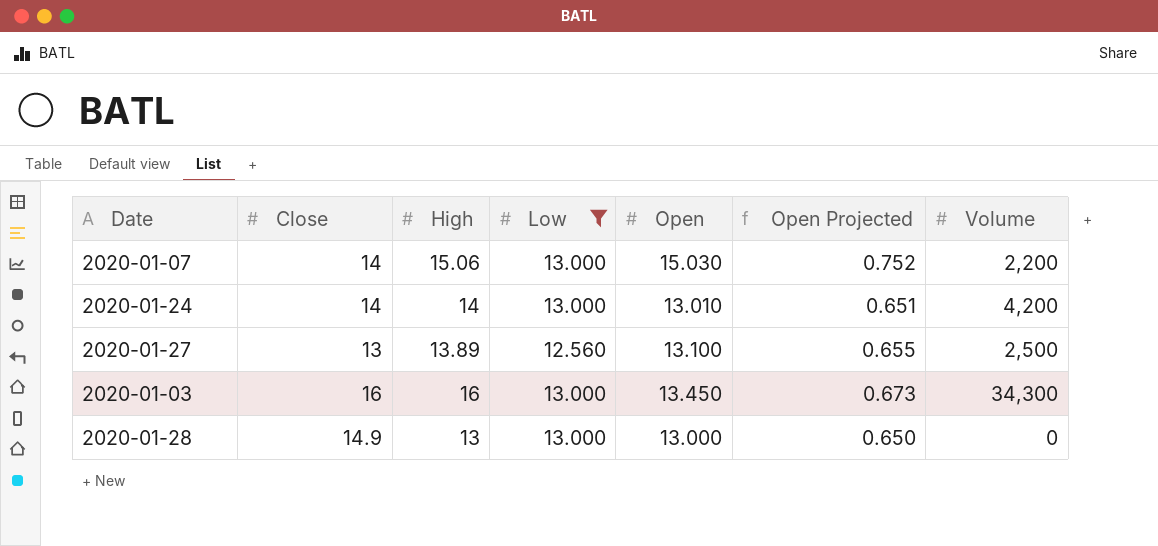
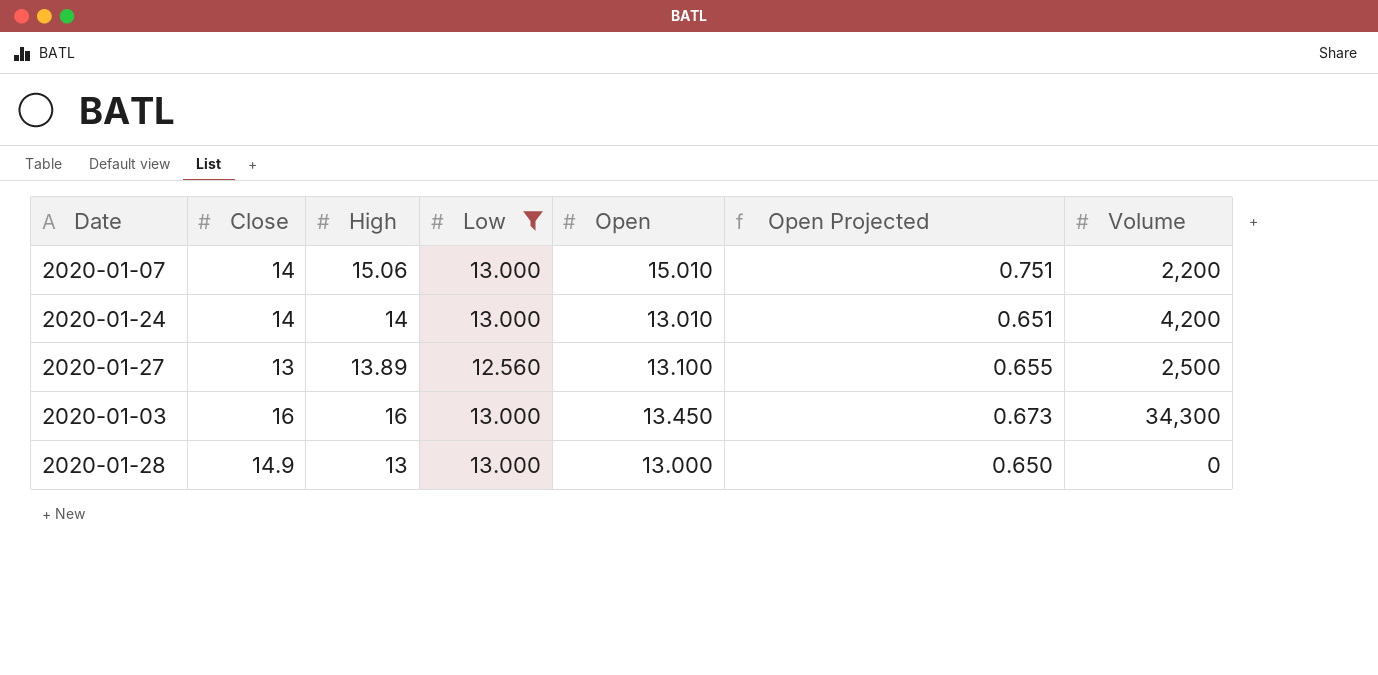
2020-01-07 | Open: 15.030 -> 15.010
2020-01-07 | Open Projected: 0.752 -> 0.751

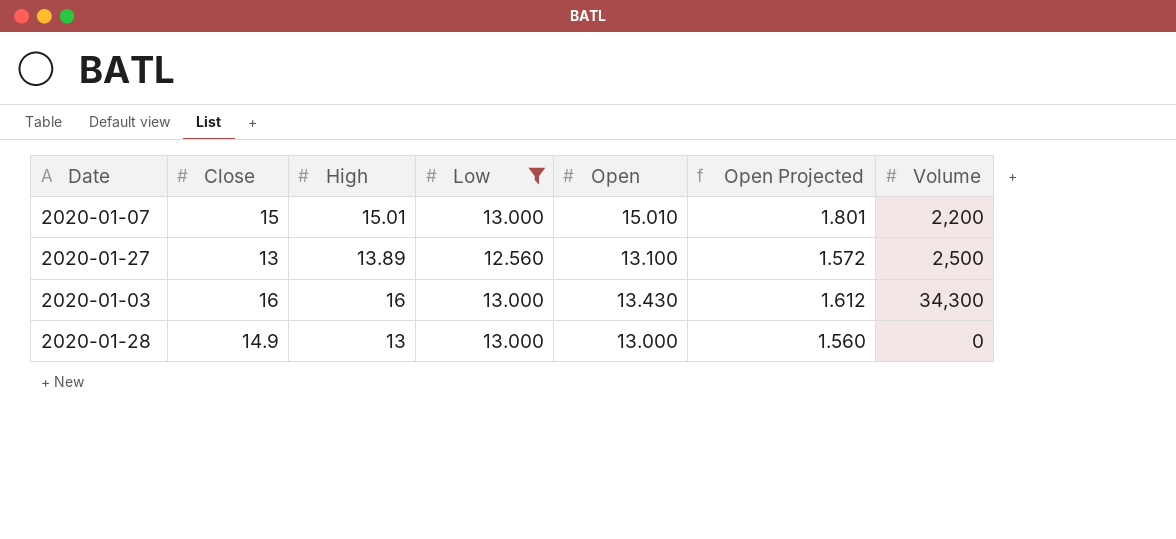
column Open Projected | formula: [Open] * 0.05 -> [Open] * 0.12
row 2020-01-24: 14 | 14 | 13.000 | 13.010 | 0.651 | 4,200 -> none
2020-01-07 | Close: 14 -> 15
2020-01-07 | High: 15.06 -> 15.01
2020-01-03 | Open: 13.450 -> 13.430

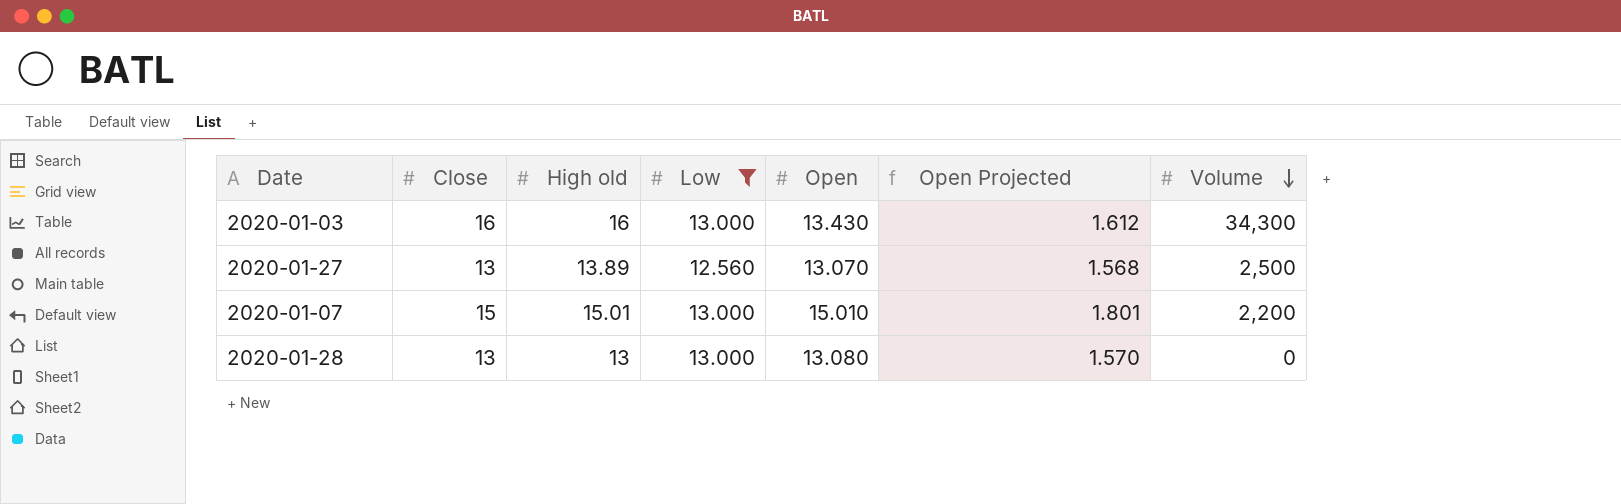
row order: none -> Volume descending
column name: High -> High old
2020-01-27 | Open: 13.100 -> 13.070
2020-01-27 | Open Projected: 1.572 -> 1.568
2020-01-28 | Close: 14.9 -> 13
2020-01-28 | Open: 13.000 -> 13.080
2020-01-28 | Open Projected: 1.560 -> 1.570

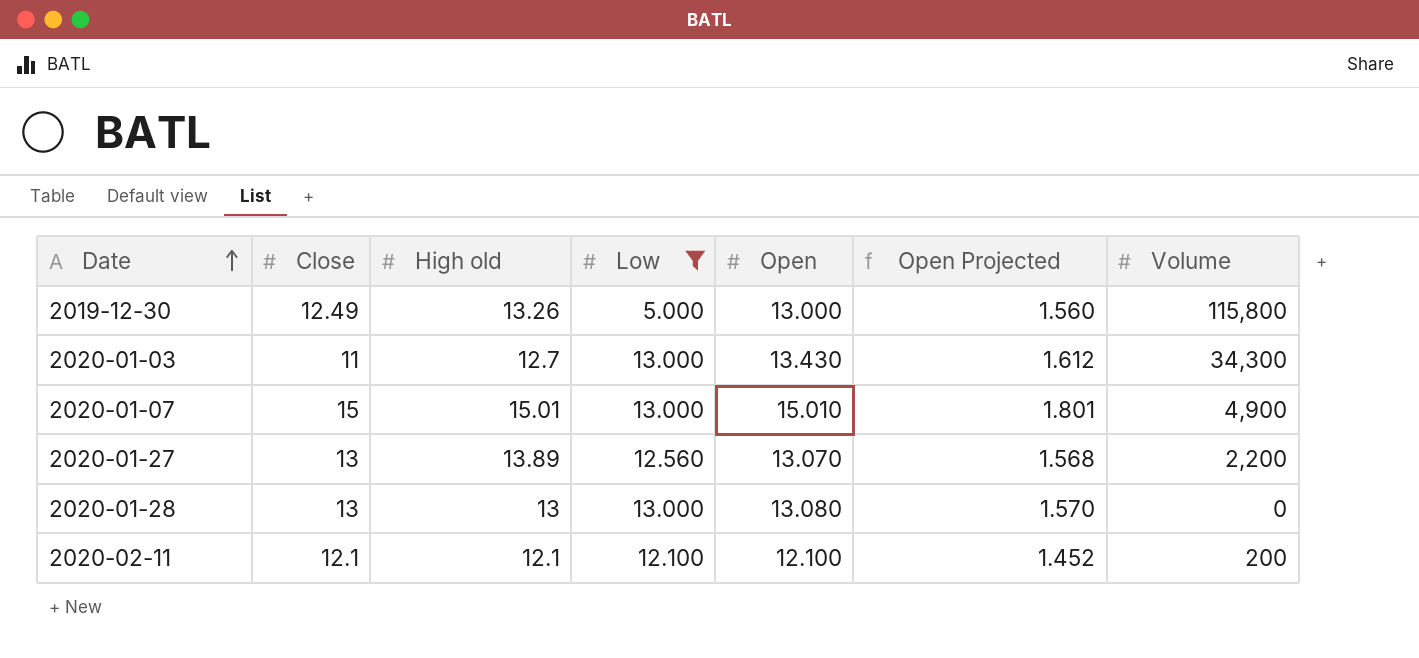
row order: Volume descending -> Date ascending
row 2019-12-30: none -> 12.49 | 13.26 | 5.000 | 13.000 | 1.560 | 115,800
2020-01-03 | Close: 16 -> 11
2020-01-03 | High old: 16 -> 12.7
2020-01-07 | Volume: 2,200 -> 4,900
2020-01-27 | Volume: 2,500 -> 2,200
row 2020-02-11: none -> 12.1 | 12.1 | 12.100 | 12.100 | 1.452 | 200

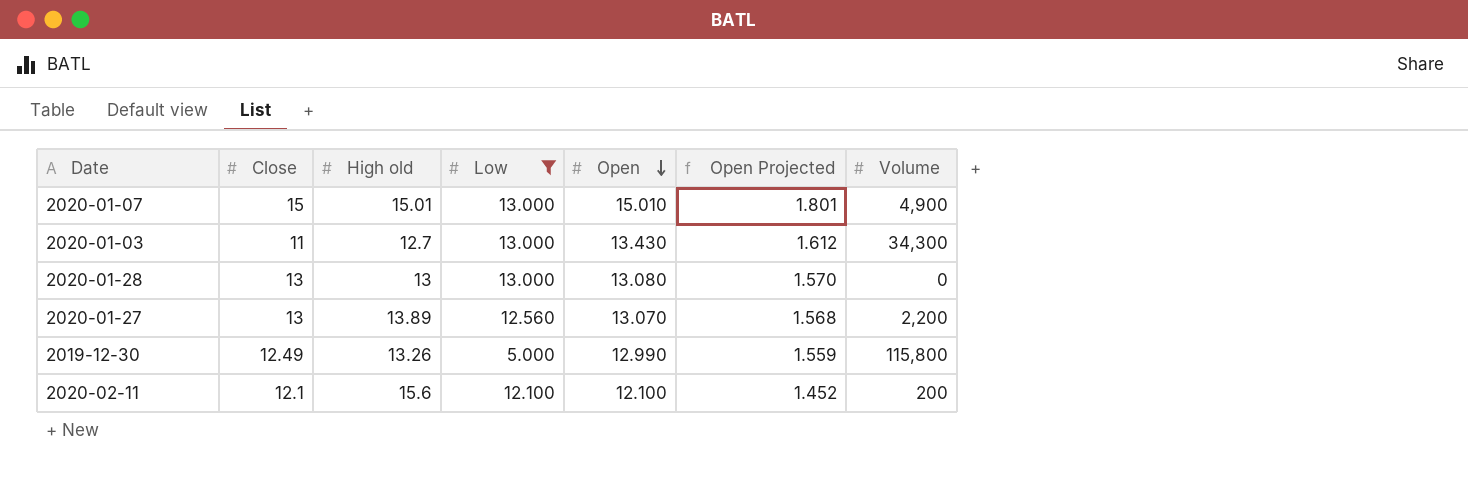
row order: Date ascending -> Open descending
2019-12-30 | Open: 13.000 -> 12.990
2019-12-30 | Open Projected: 1.560 -> 1.559
2020-02-11 | High old: 12.1 -> 15.6

